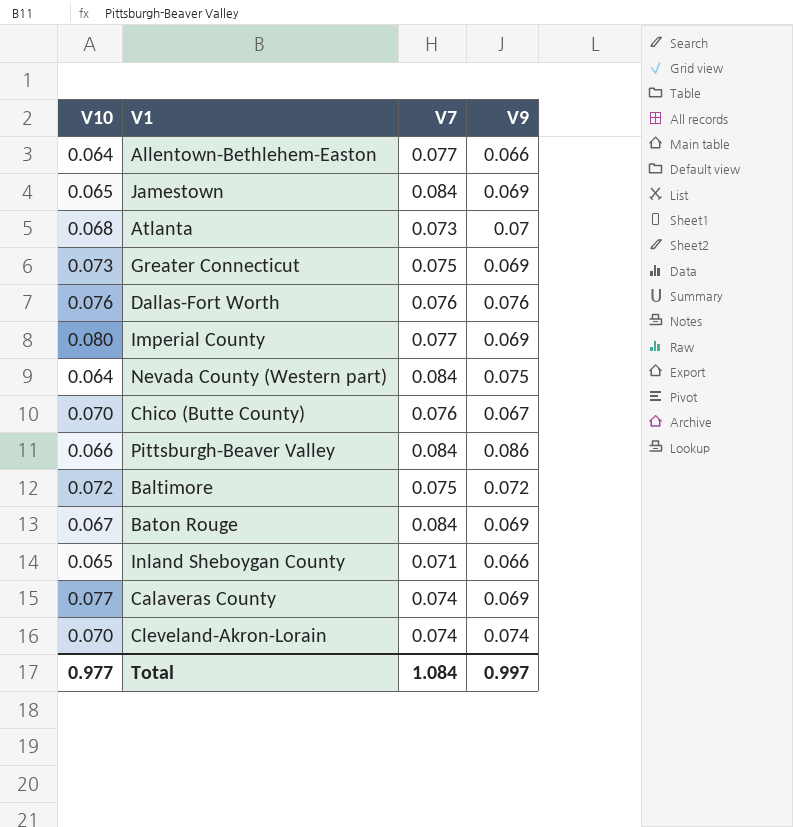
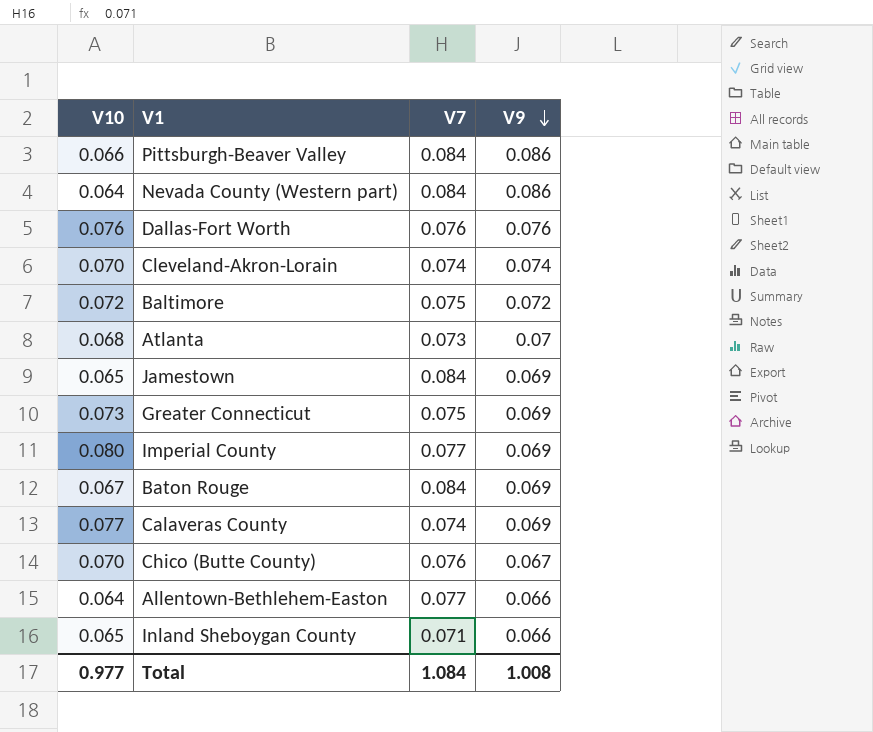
row order: none -> V9 descending
Nevada County (Western part) | V9: 0.075 -> 0.086
Total | V9: 0.997 -> 1.008

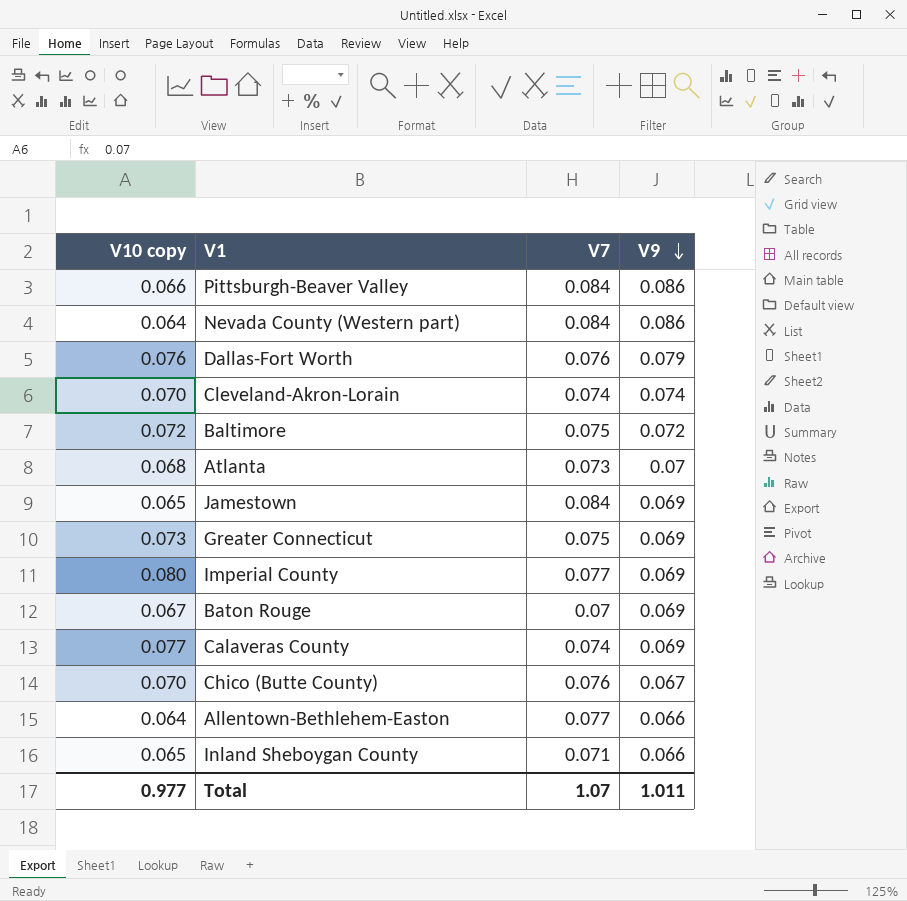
column name: V10 -> V10 copy
Dallas-Fort Worth | V9: 0.076 -> 0.079
Baton Rouge | V7: 0.084 -> 0.07
Total | V7: 1.084 -> 1.07
Total | V9: 1.008 -> 1.011

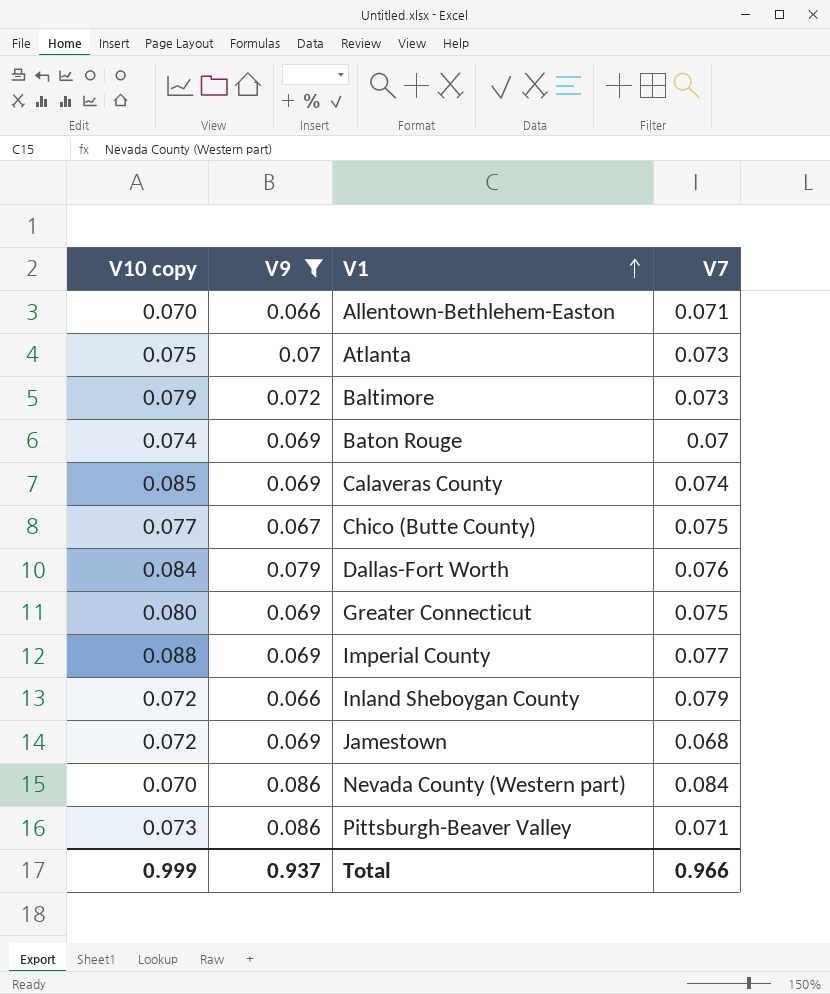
filter: none -> V9 != 0.074
row order: V9 descending -> V1 ascending
column V9 | position: 4 -> 2
Allentown-Bethlehem-Easton | V10 copy: 0.064 -> 0.070
Allentown-Bethlehem-Easton | V7: 0.077 -> 0.071
Atlanta | V10 copy: 0.068 -> 0.075
Baltimore | V10 copy: 0.072 -> 0.079
Baltimore | V7: 0.075 -> 0.073
Baton Rouge | V10 copy: 0.067 -> 0.074
Calaveras County | V10 copy: 0.077 -> 0.085
Chico (Butte County) | V10 copy: 0.070 -> 0.077
Chico (Butte County) | V7: 0.076 -> 0.075
Dallas-Fort Worth | V10 copy: 0.076 -> 0.084
Greater Connecticut | V10 copy: 0.073 -> 0.080
Imperial County | V10 copy: 0.080 -> 0.088
Inland Sheboygan County | V10 copy: 0.065 -> 0.072
Inland Sheboygan County | V7: 0.071 -> 0.079
Jamestown | V10 copy: 0.065 -> 0.072
Jamestown | V7: 0.084 -> 0.068
Nevada County (Western part) | V10 copy: 0.064 -> 0.070
Pittsburgh-Beaver Valley | V10 copy: 0.066 -> 0.073
Pittsburgh-Beaver Valley | V7: 0.084 -> 0.071
Total | V10 copy: 0.977 -> 0.999
Total | V9: 1.011 -> 0.937
Total | V7: 1.07 -> 0.966

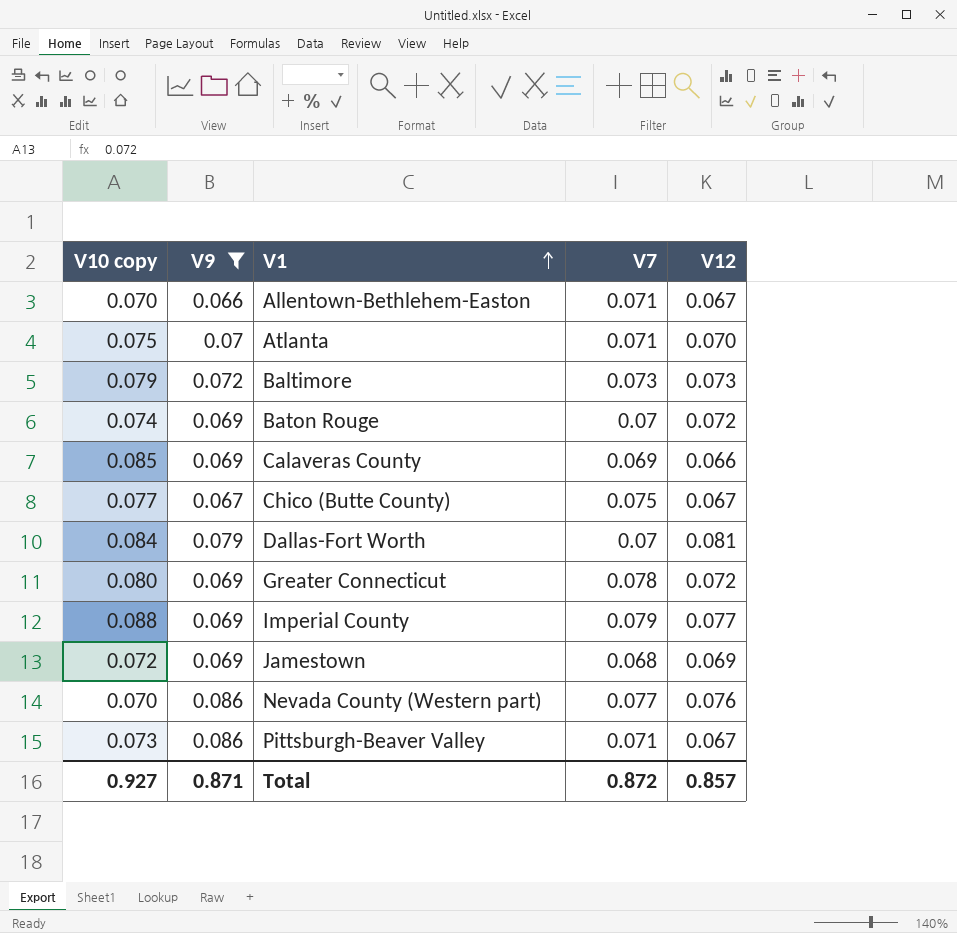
column V12 | position: none -> 5
row Inland Sheboygan County: 0.072 | 0.066 | 0.079 -> none
Atlanta | V7: 0.073 -> 0.071
Calaveras County | V7: 0.074 -> 0.069
Dallas-Fort Worth | V7: 0.076 -> 0.07
Greater Connecticut | V7: 0.075 -> 0.078
Imperial County | V7: 0.077 -> 0.079
Nevada County (Western part) | V7: 0.084 -> 0.077
Total | V10 copy: 0.999 -> 0.927
Total | V9: 0.937 -> 0.871
Total | V7: 0.966 -> 0.872

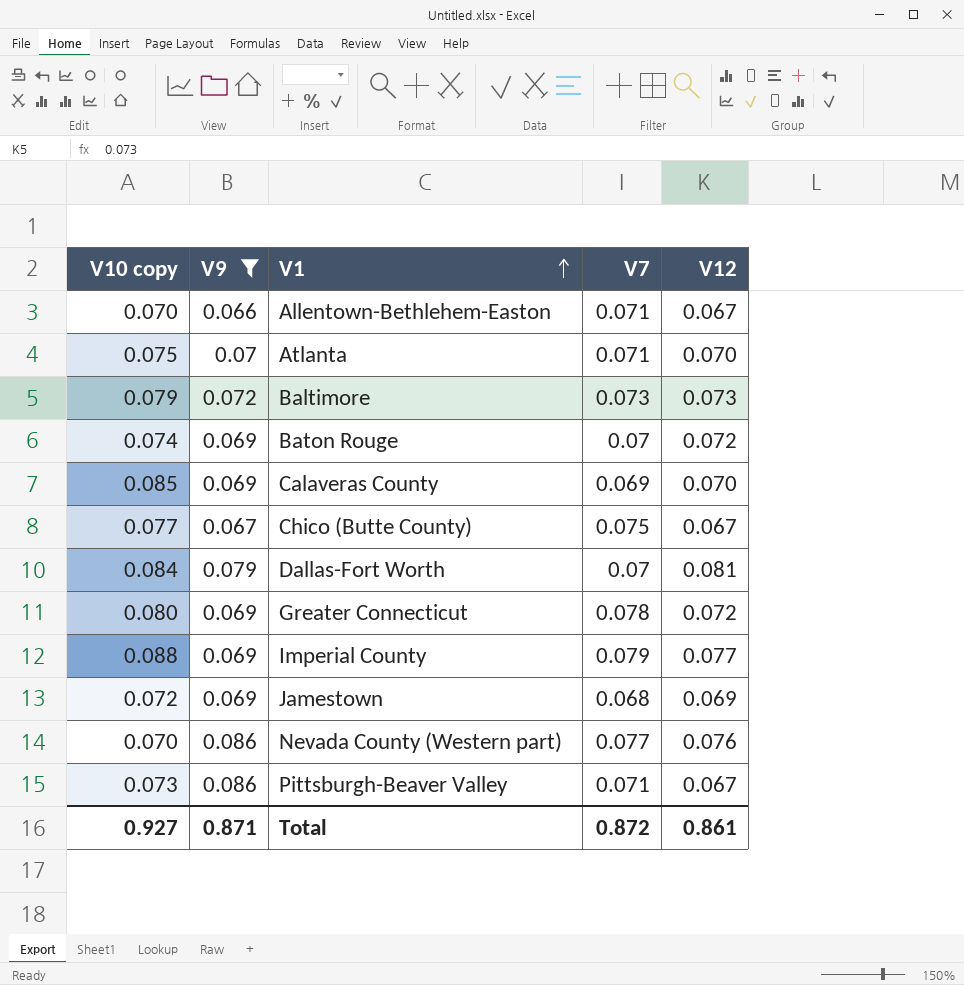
Calaveras County | V12: 0.066 -> 0.070
Total | V12: 0.857 -> 0.861

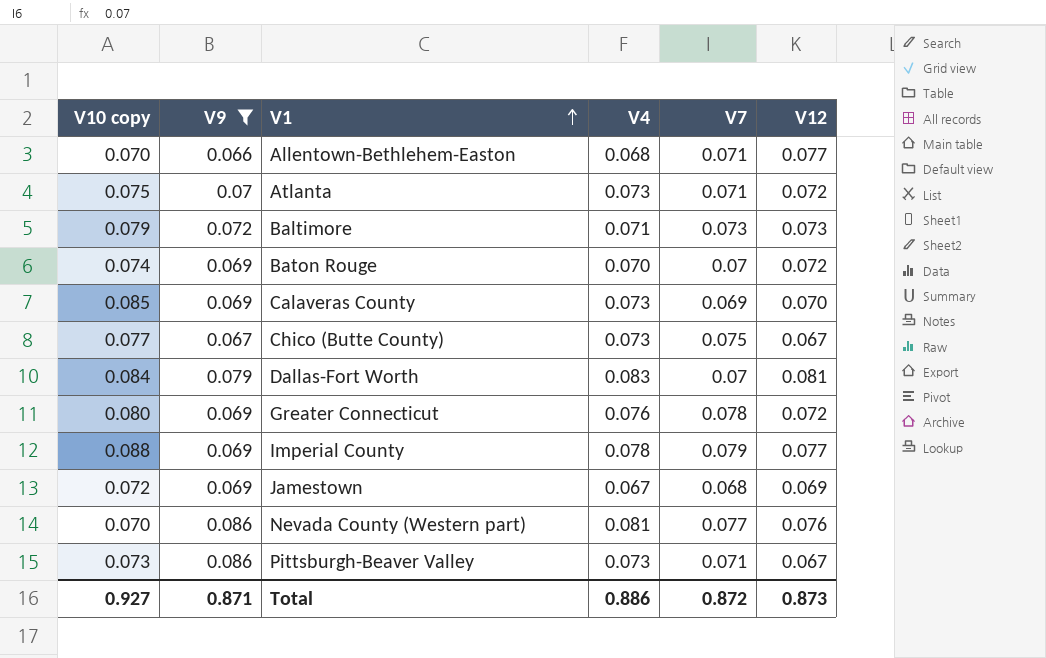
column V4 | position: none -> 4
Allentown-Bethlehem-Easton | V12: 0.067 -> 0.077
Atlanta | V12: 0.070 -> 0.072
Total | V12: 0.861 -> 0.873

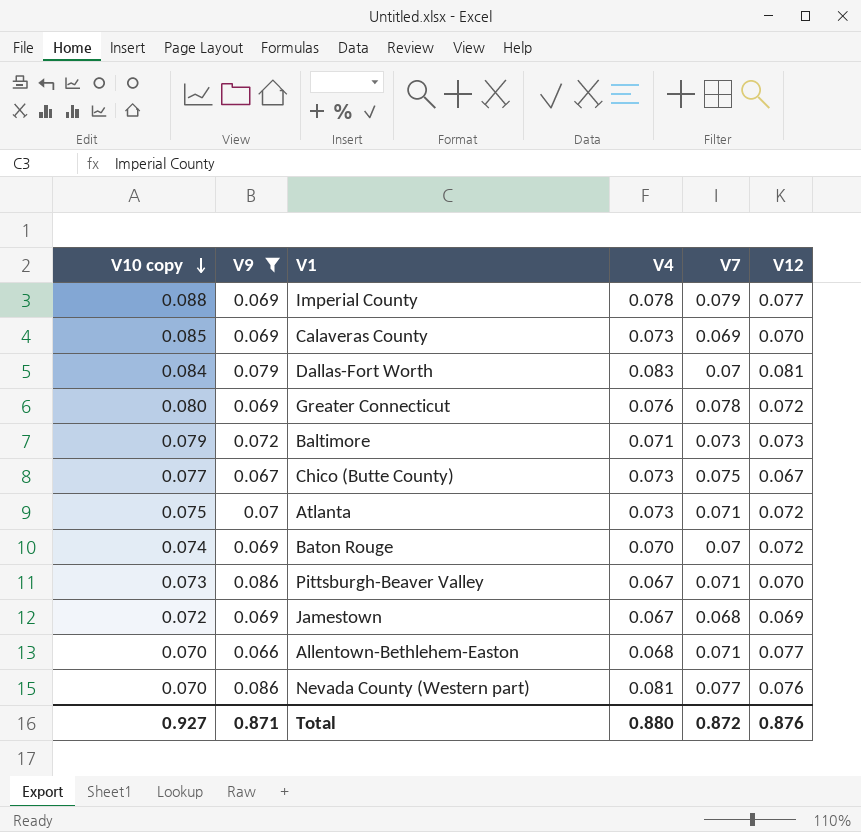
row order: V1 ascending -> V10 copy descending
Pittsburgh-Beaver Valley | V4: 0.073 -> 0.067
Pittsburgh-Beaver Valley | V12: 0.067 -> 0.070
Total | V4: 0.886 -> 0.880
Total | V12: 0.873 -> 0.876

